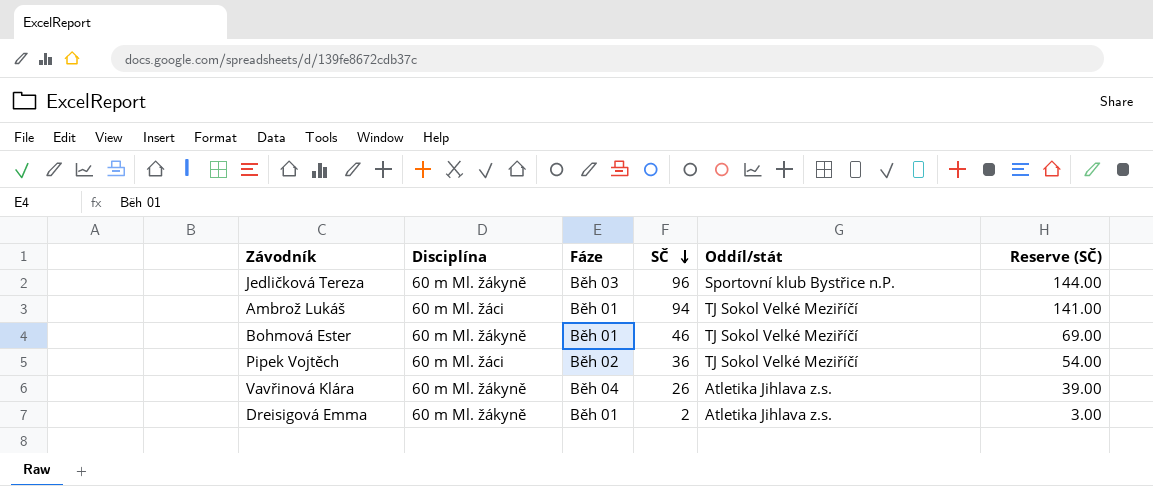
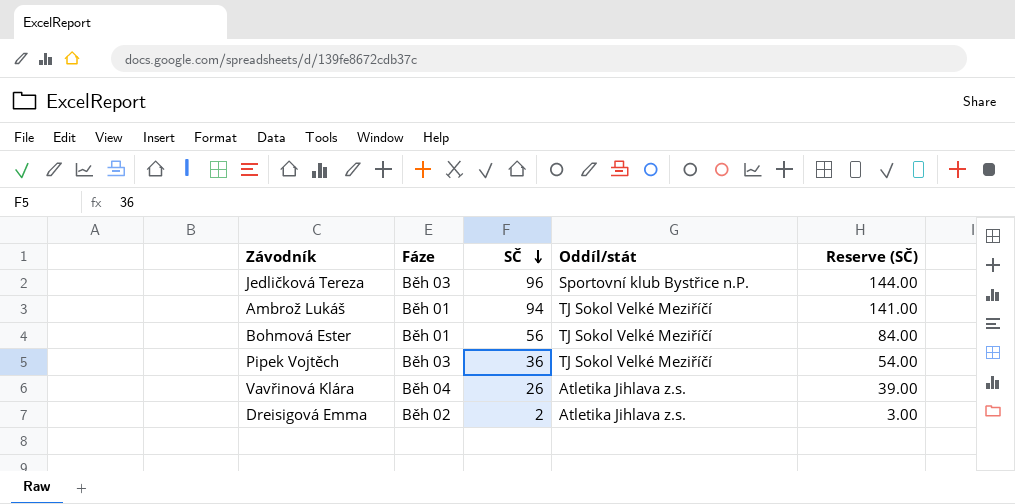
column Disciplína | position: 2 -> none
Bohmová Ester | SČ: 46 -> 56
Bohmová Ester | Reserve (SČ): 69.00 -> 84.00
Pipek Vojtěch | Fáze: Běh 02 -> Běh 03
Dreisigová Emma | Fáze: Běh 01 -> Běh 02

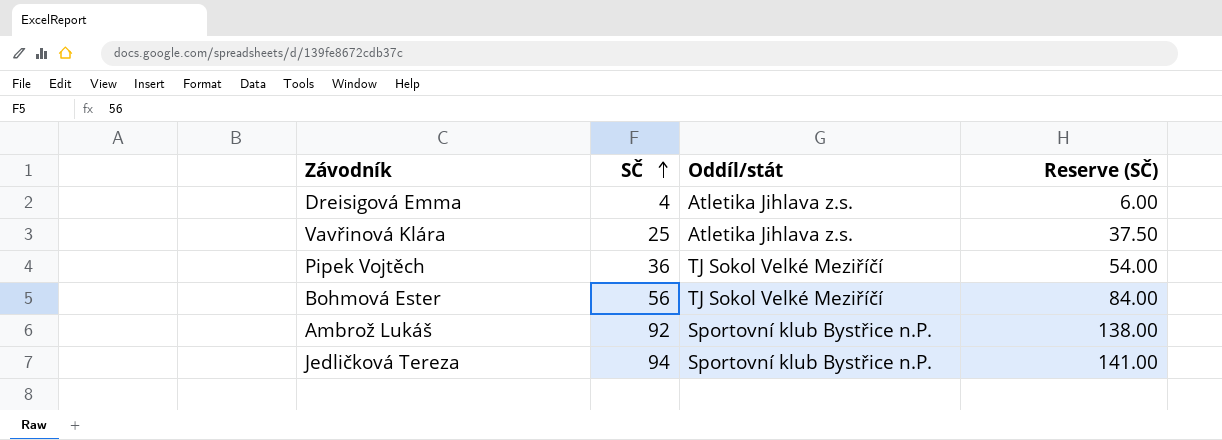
row order: SČ descending -> SČ ascending
column Fáze | position: 2 -> none
Dreisigová Emma | SČ: 2 -> 4
Dreisigová Emma | Reserve (SČ): 3.00 -> 6.00
Vavřinová Klára | SČ: 26 -> 25
Vavřinová Klára | Reserve (SČ): 39.00 -> 37.50
Ambrož Lukáš | SČ: 94 -> 92
Ambrož Lukáš | Oddíl/stát: TJ Sokol Velké Meziříčí -> Sportovní klub Bystřice n.P.
Ambrož Lukáš | Reserve (SČ): 141.00 -> 138.00
Jedličková Tereza | SČ: 96 -> 94
Jedličková Tereza | Reserve (SČ): 144.00 -> 141.00

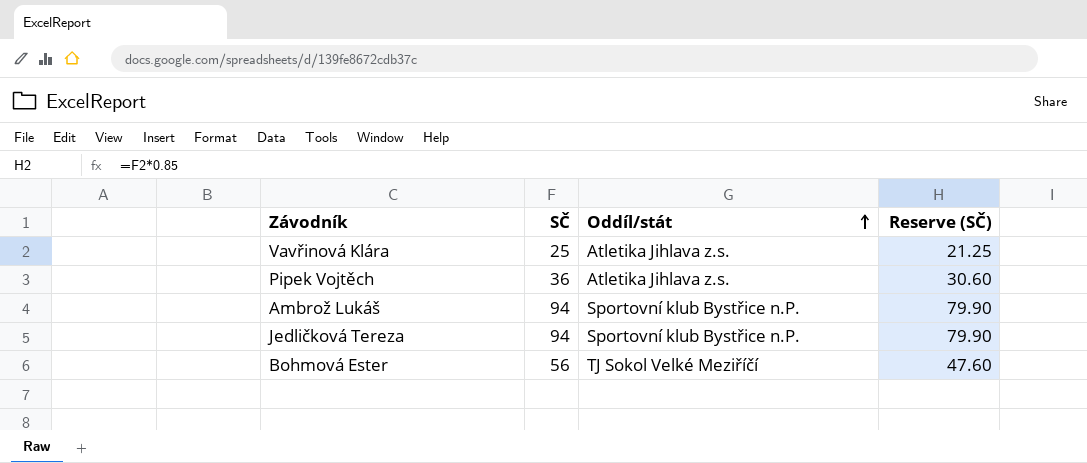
row order: SČ ascending -> Oddíl/stát ascending
column Reserve (SČ) | formula: [SČ] * 1.5 -> [SČ] * 0.85
row Dreisigová Emma: 4 | Atletika Jihlava z.s. | 6.00 -> none
Pipek Vojtěch | Oddíl/stát: TJ Sokol Velké Meziříčí -> Atletika Jihlava z.s.
Ambrož Lukáš | SČ: 92 -> 94

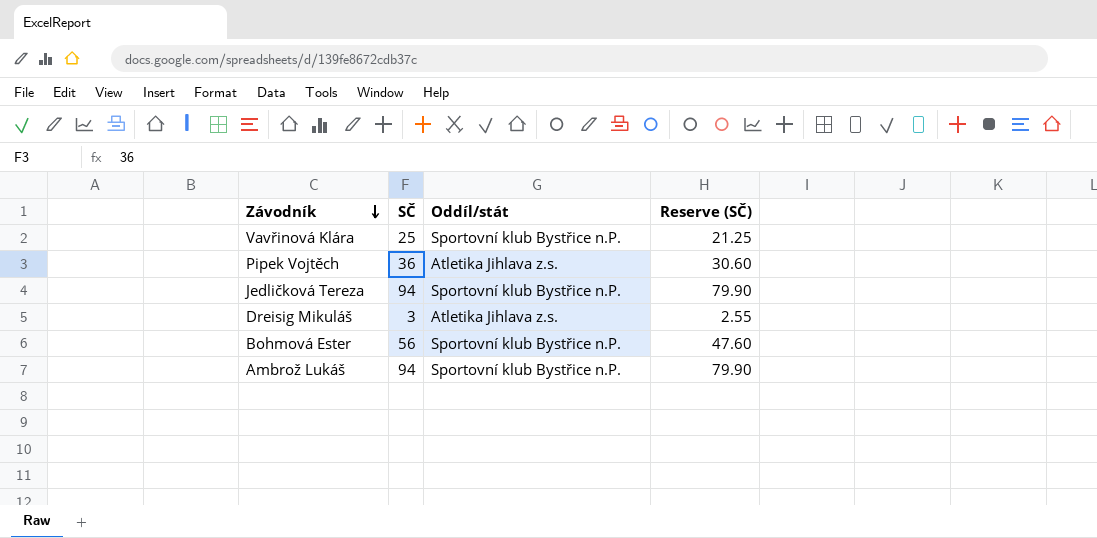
row order: Oddíl/stát ascending -> Závodník descending
Vavřinová Klára | Oddíl/stát: Atletika Jihlava z.s. -> Sportovní klub Bystřice n.P.
row Dreisig Mikuláš: none -> 3 | Atletika Jihlava z.s. | 2.55
Bohmová Ester | Oddíl/stát: TJ Sokol Velké Meziříčí -> Sportovní klub Bystřice n.P.

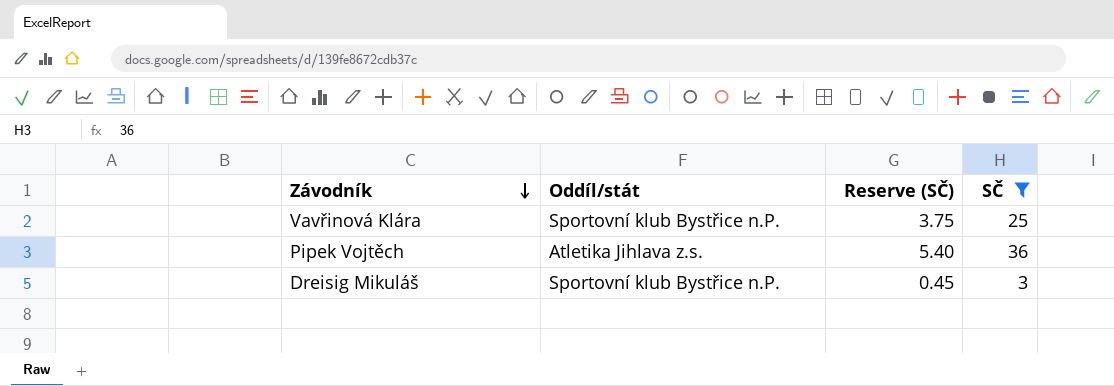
filter: none -> SČ <= 36
column Reserve (SČ) | formula: [SČ] * 0.85 -> [SČ] * 0.15
column SČ | position: 2 -> 4
Dreisig Mikuláš | Oddíl/stát: Atletika Jihlava z.s. -> Sportovní klub Bystřice n.P.

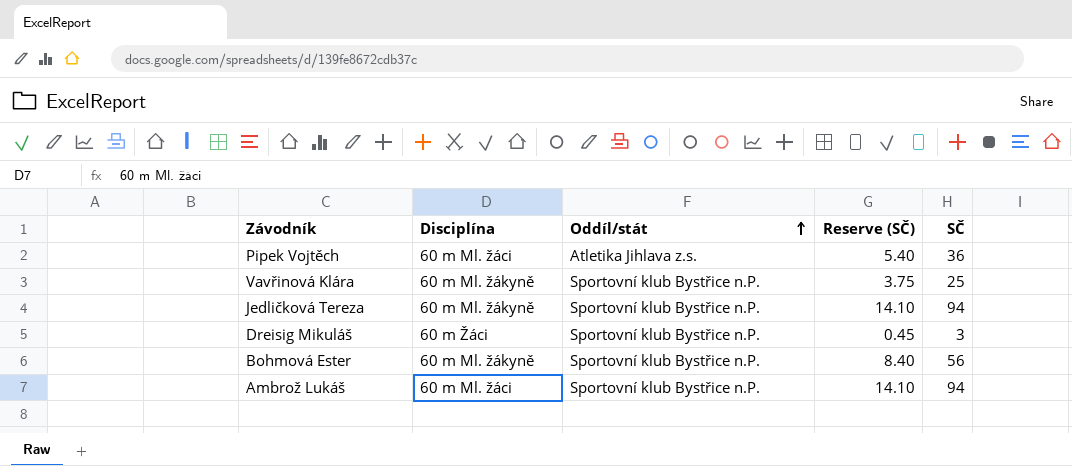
filter: SČ <= 36 -> none
row order: Závodník descending -> Oddíl/stát ascending
column Disciplína | position: none -> 2

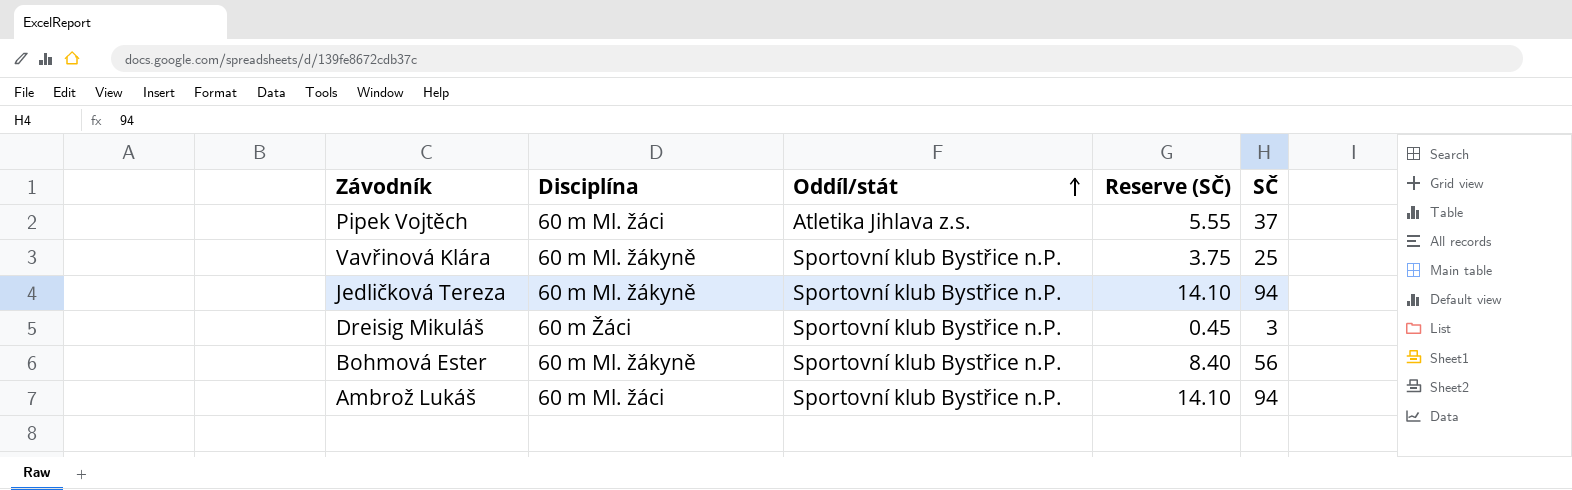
Pipek Vojtěch | Reserve (SČ): 5.40 -> 5.55
Pipek Vojtěch | SČ: 36 -> 37

